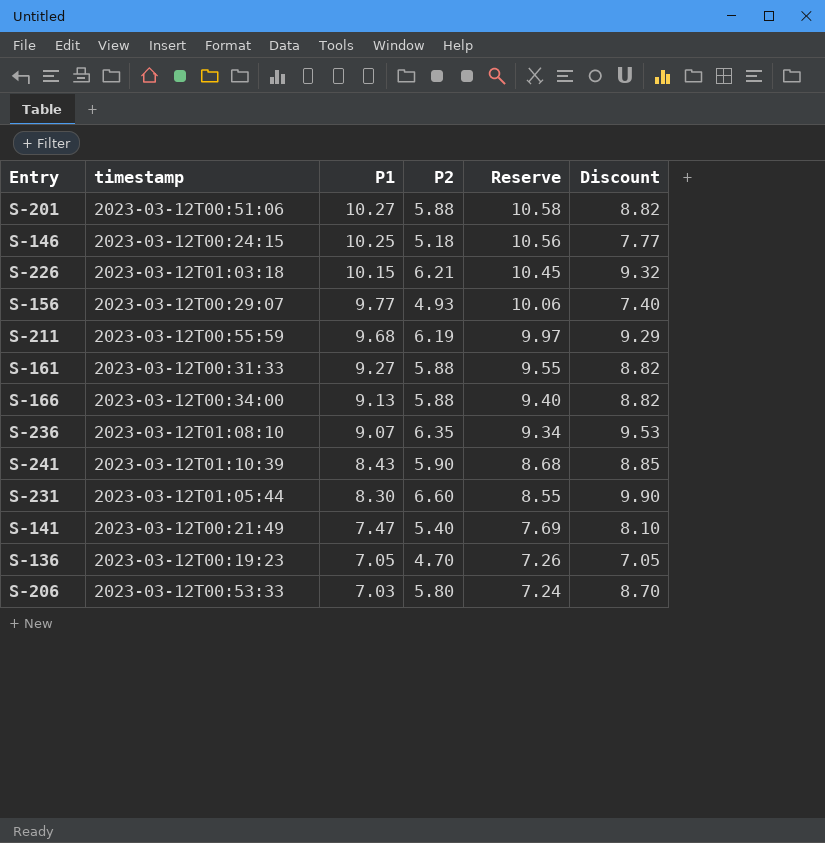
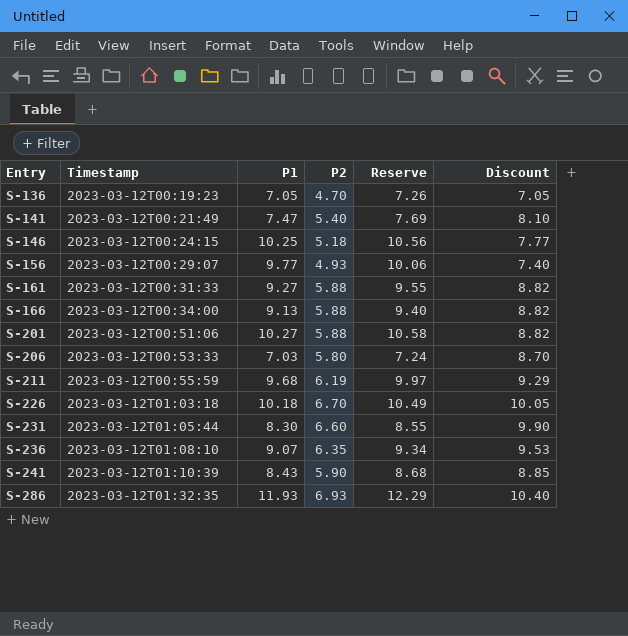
row order: P1 descending -> Entry ascending
column name: timestamp -> Timestamp
S-226 | P1: 10.15 -> 10.18
S-226 | P2: 6.21 -> 6.70
S-226 | Reserve: 10.45 -> 10.49
S-226 | Discount: 9.32 -> 10.05
row S-286: none -> 2023-03-12T01:32:35 | 11.93 | 6.93 | 12.29 | 10.40

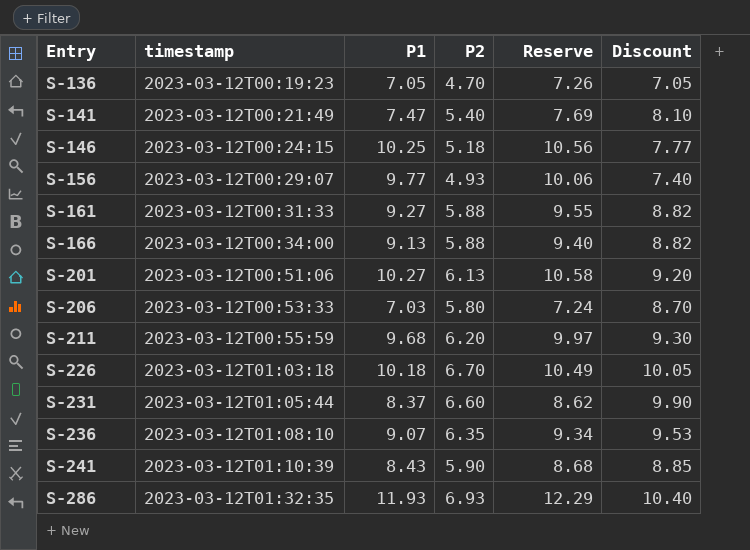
column name: Timestamp -> timestamp
S-201 | P2: 5.88 -> 6.13
S-201 | Discount: 8.82 -> 9.20
S-211 | P2: 6.19 -> 6.20
S-211 | Discount: 9.29 -> 9.30
S-231 | P1: 8.30 -> 8.37
S-231 | Reserve: 8.55 -> 8.62

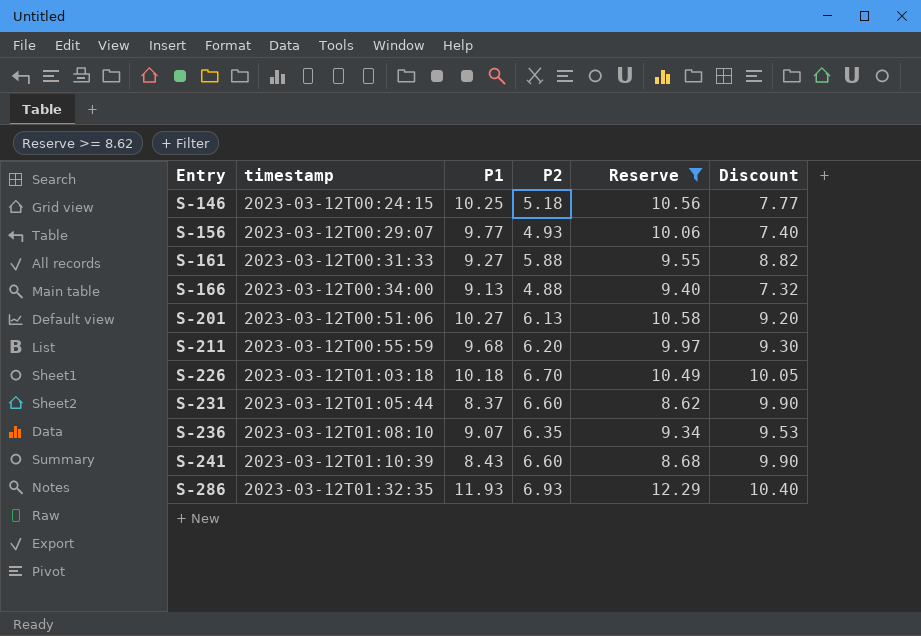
filter: none -> Reserve >= 8.62
S-166 | P2: 5.88 -> 4.88
S-166 | Discount: 8.82 -> 7.32
S-241 | P2: 5.90 -> 6.60
S-241 | Discount: 8.85 -> 9.90

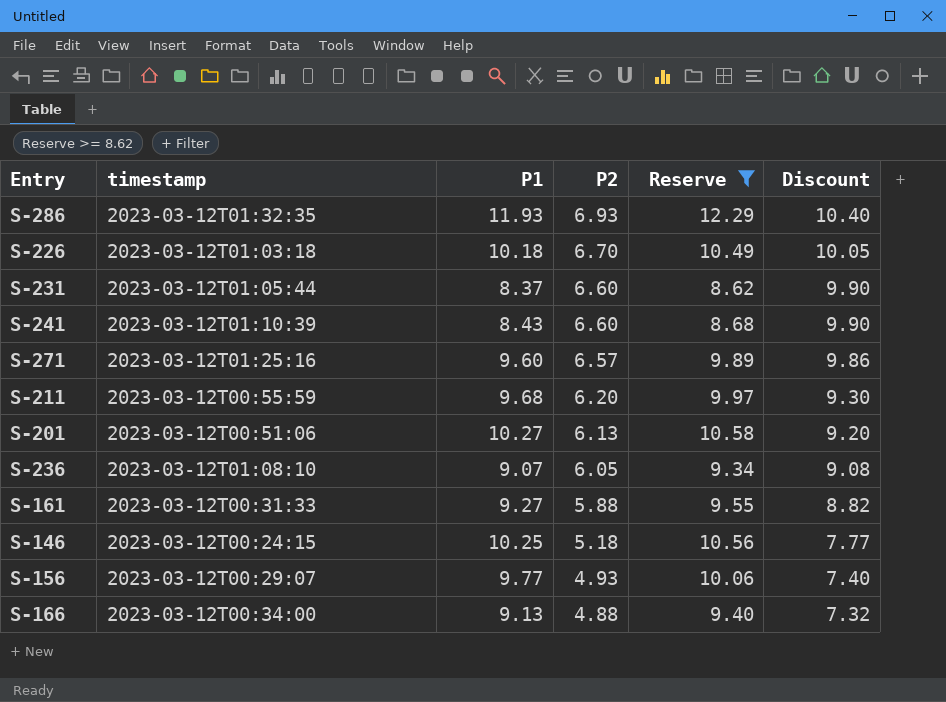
row order: Entry ascending -> P2 descending
row S-271: none -> 2023-03-12T01:25:16 | 9.60 | 6.57 | 9.89 | 9.86
S-236 | P2: 6.35 -> 6.05
S-236 | Discount: 9.53 -> 9.08

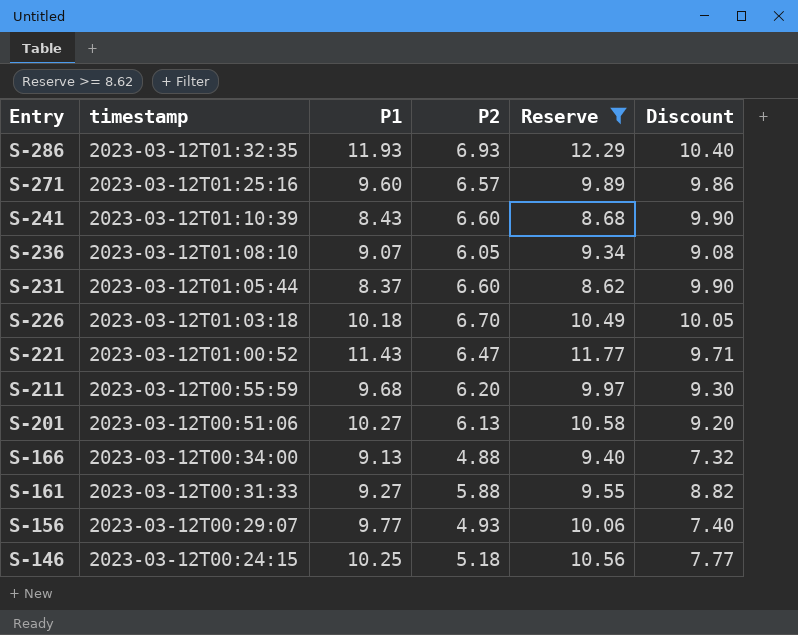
row order: P2 descending -> Entry descending
row S-221: none -> 2023-03-12T01:00:52 | 11.43 | 6.47 | 11.77 | 9.71

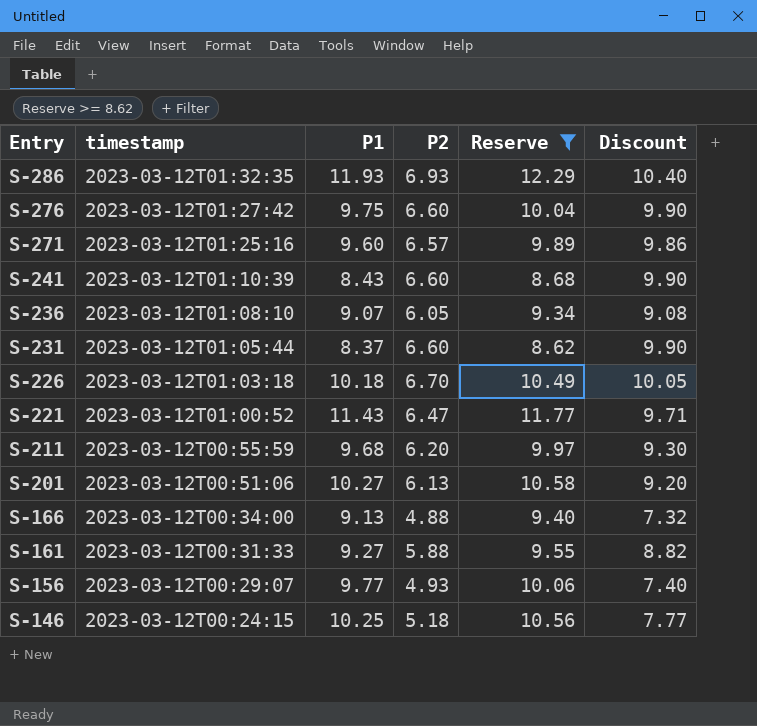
row S-276: none -> 2023-03-12T01:27:42 | 9.75 | 6.60 | 10.04 | 9.90

